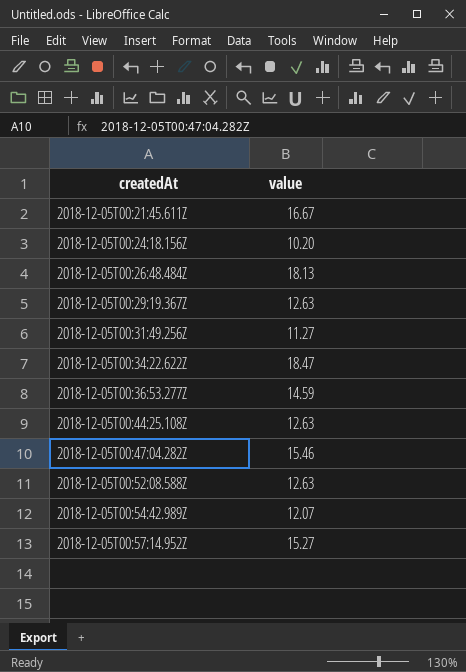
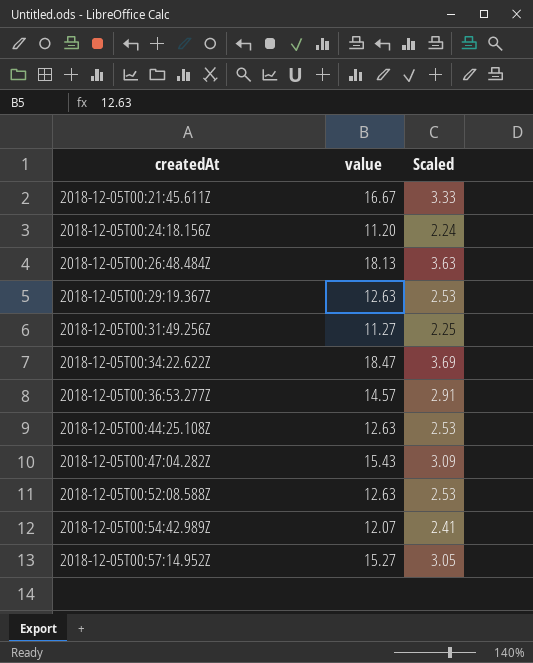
column Scaled | formula: none -> [value] * 0.2
2018-12-05T00:24:18.156Z | value: 10.20 -> 11.20
2018-12-05T00:36:53.277Z | value: 14.59 -> 14.57
2018-12-05T00:47:04.282Z | value: 15.46 -> 15.43

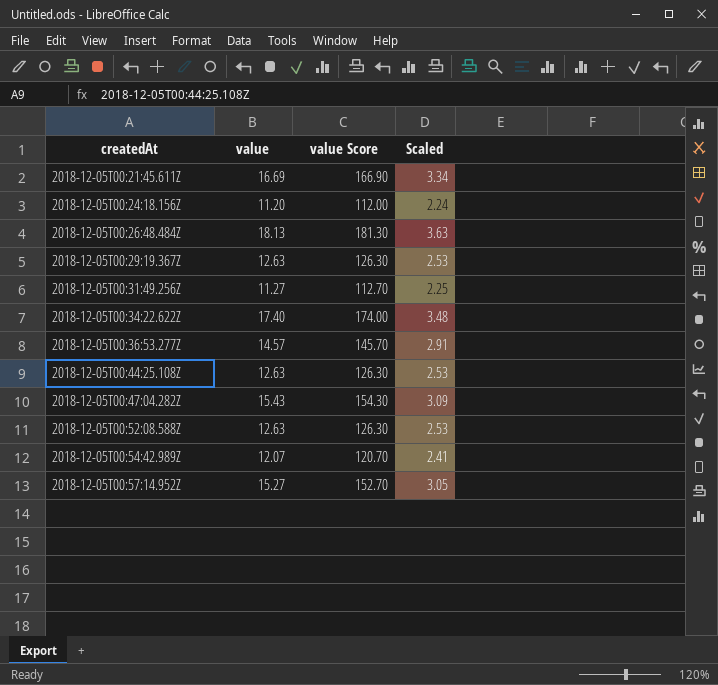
column value Score | formula: none -> [value] * 10
2018-12-05T00:21:45.611Z | value: 16.67 -> 16.69
2018-12-05T00:21:45.611Z | Scaled: 3.33 -> 3.34
2018-12-05T00:34:22.622Z | value: 18.47 -> 17.40
2018-12-05T00:34:22.622Z | Scaled: 3.69 -> 3.48

